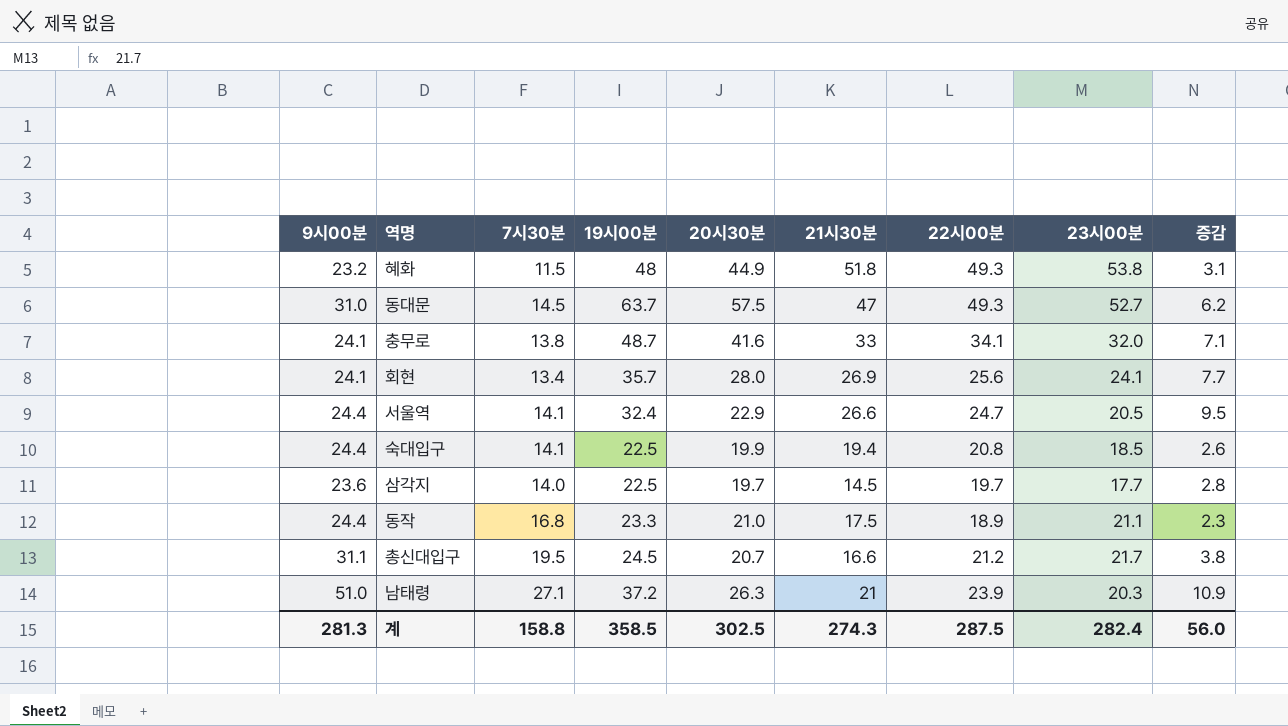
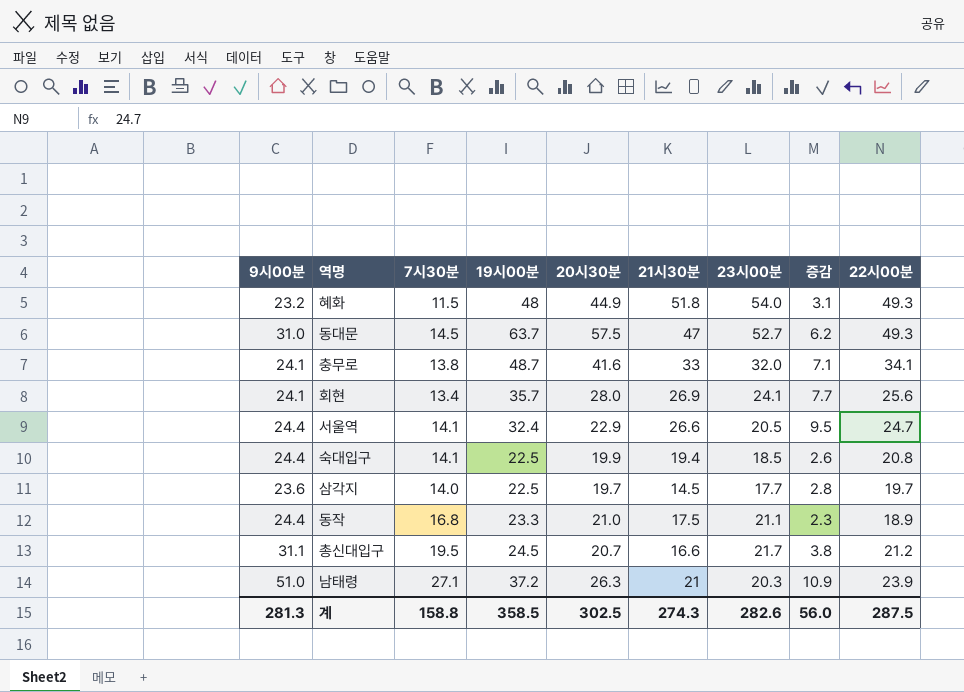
column 22시00분 | position: 7 -> 9
혜화 | 23시00분: 53.8 -> 54.0
계 | 23시00분: 282.4 -> 282.6

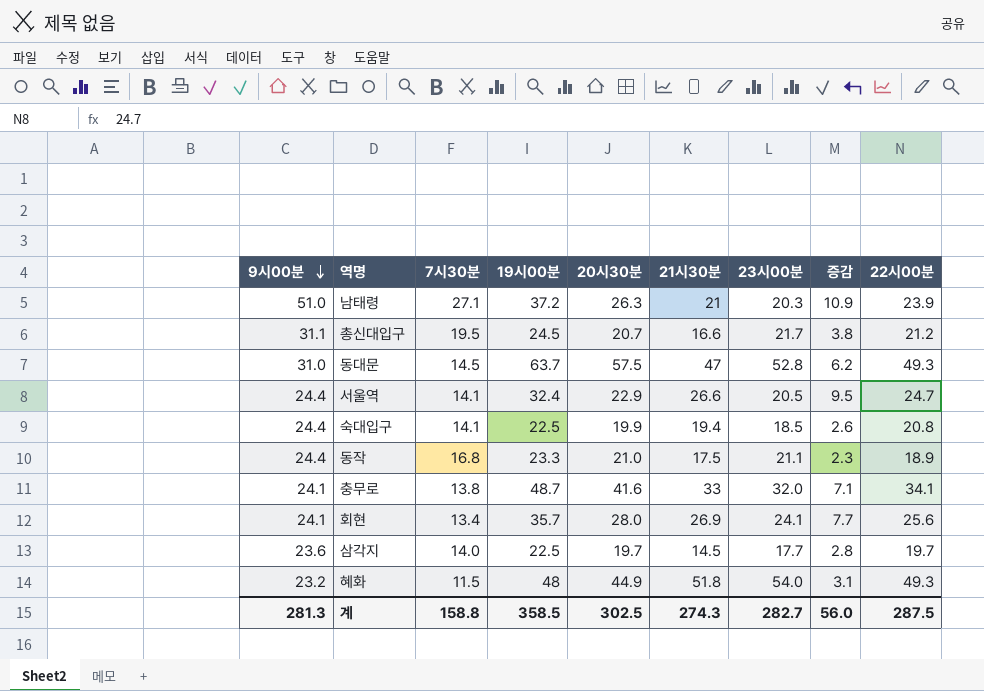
row order: none -> 9시00분 descending
동대문 | 23시00분: 52.7 -> 52.8
계 | 23시00분: 282.6 -> 282.7

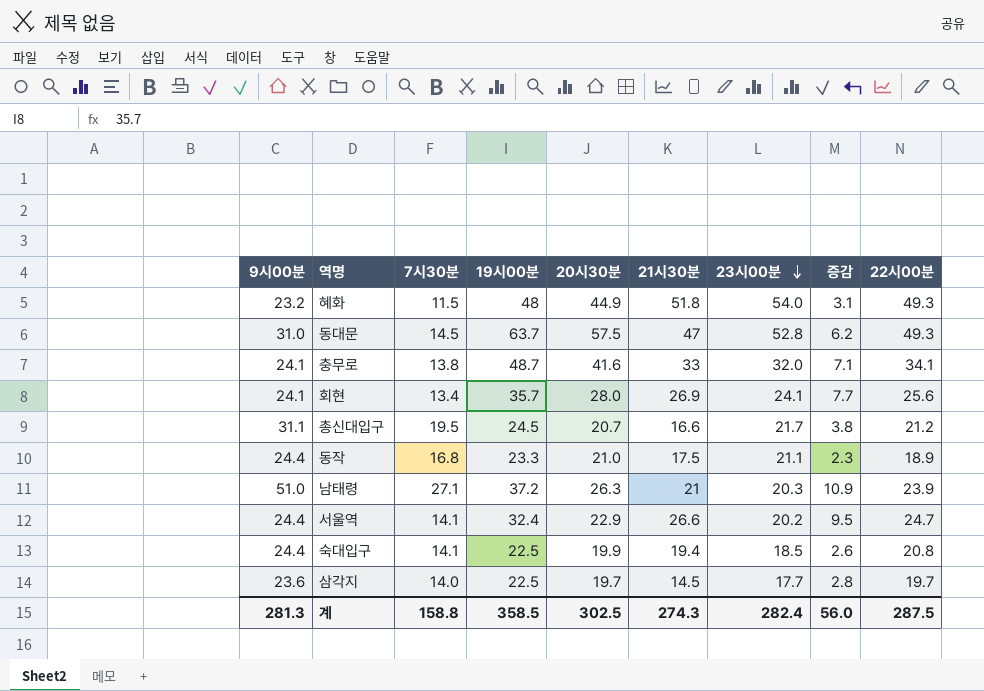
row order: 9시00분 descending -> 23시00분 descending
서울역 | 23시00분: 20.5 -> 20.2
계 | 23시00분: 282.7 -> 282.4

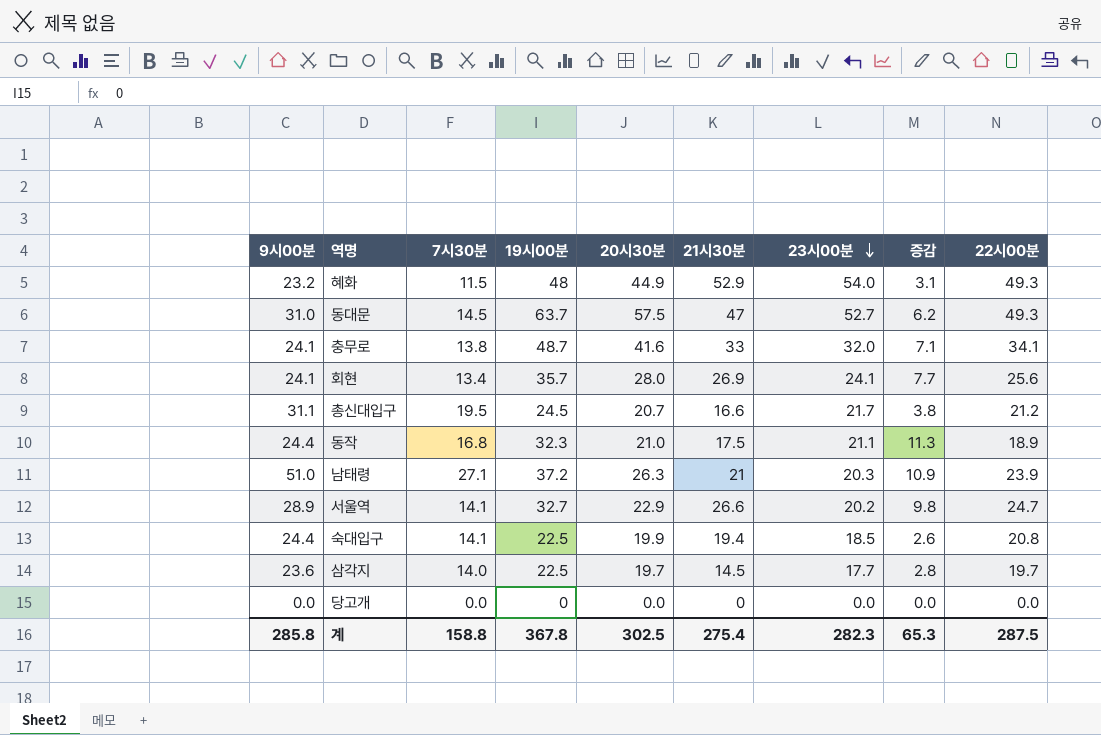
혜화 | 21시30분: 51.8 -> 52.9
동대문 | 23시00분: 52.8 -> 52.7
동작 | 19시00분: 23.3 -> 32.3
동작 | 증감: 2.3 -> 11.3
서울역 | 9시00분: 24.4 -> 28.9
서울역 | 19시00분: 32.4 -> 32.7
서울역 | 증감: 9.5 -> 9.8
row 당고개: none -> 0.0 | 0.0 | 0 | 0.0 | 0 | 0.0 | 0.0 | 0.0
계 | 9시00분: 281.3 -> 285.8
계 | 19시00분: 358.5 -> 367.8
계 | 21시30분: 274.3 -> 275.4
계 | 23시00분: 282.4 -> 282.3
계 | 증감: 56.0 -> 65.3

